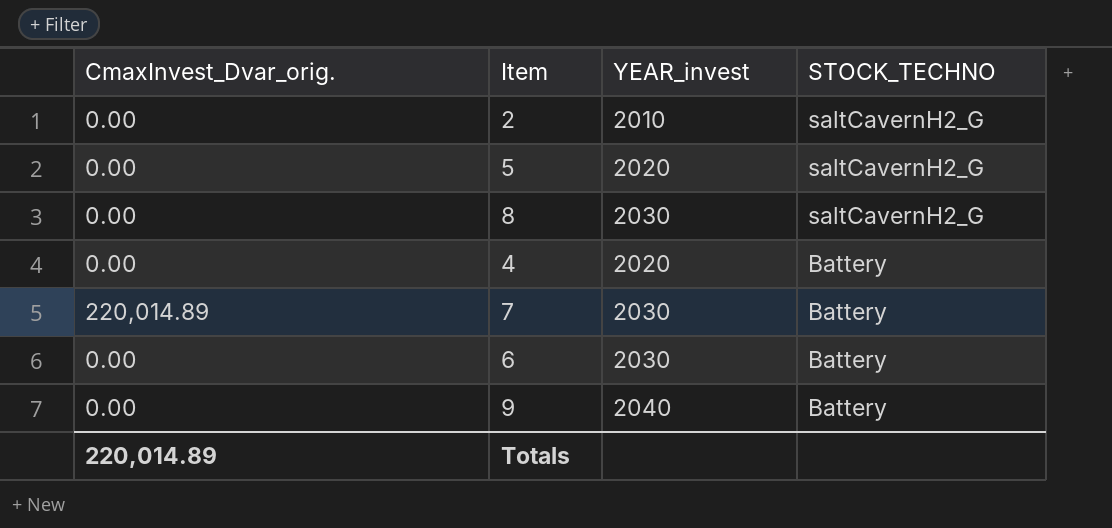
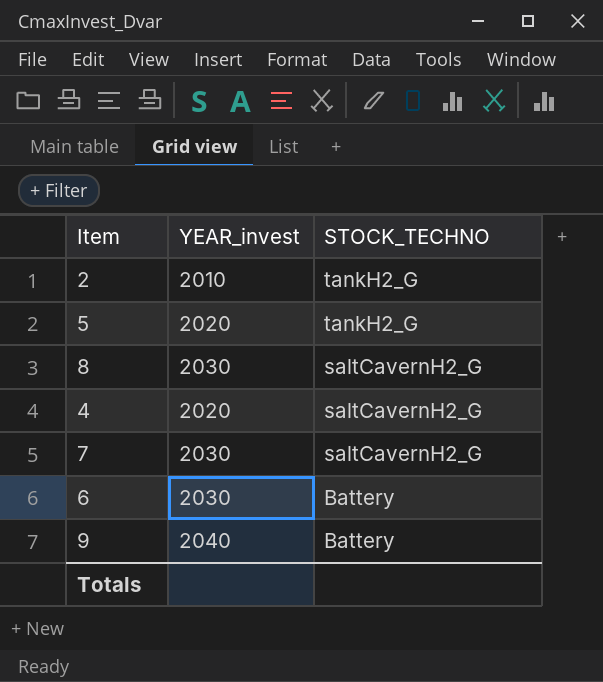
column CmaxInvest_Dvar_orig. | position: 1 -> none
2 | STOCK_TECHNO: saltCavernH2_G -> tankH2_G
5 | STOCK_TECHNO: saltCavernH2_G -> tankH2_G
4 | STOCK_TECHNO: Battery -> saltCavernH2_G
7 | STOCK_TECHNO: Battery -> saltCavernH2_G

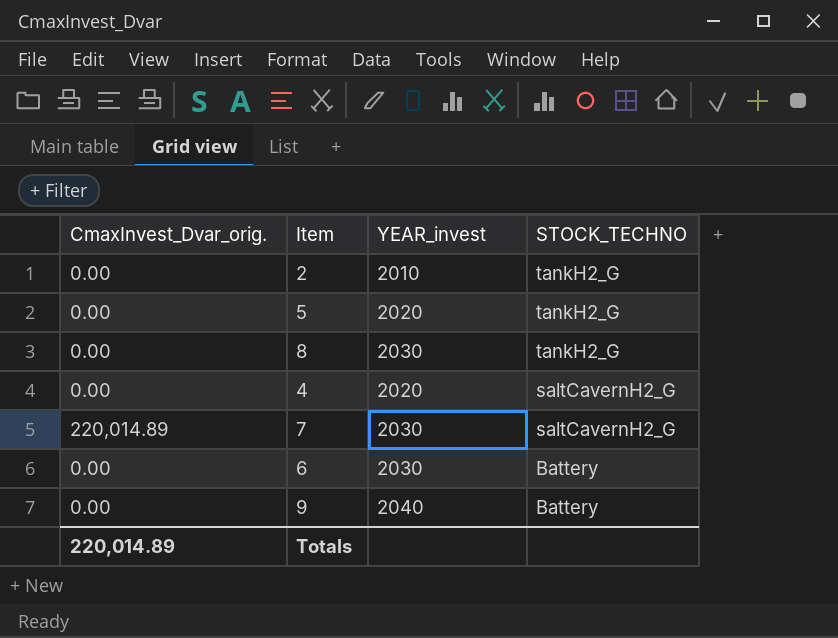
column CmaxInvest_Dvar_orig. | position: none -> 1
8 | STOCK_TECHNO: saltCavernH2_G -> tankH2_G

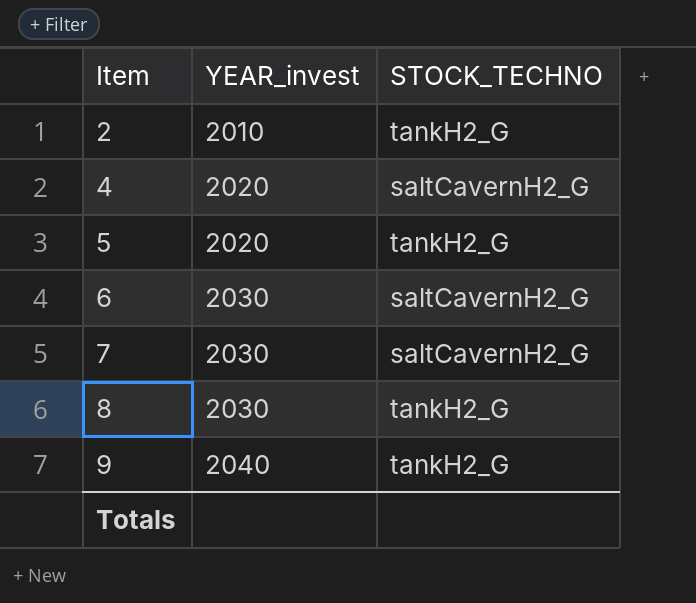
row order: STOCK_TECHNO descending -> Item ascending
column CmaxInvest_Dvar_orig. | position: 1 -> none
6 | STOCK_TECHNO: Battery -> saltCavernH2_G
9 | STOCK_TECHNO: Battery -> tankH2_G

